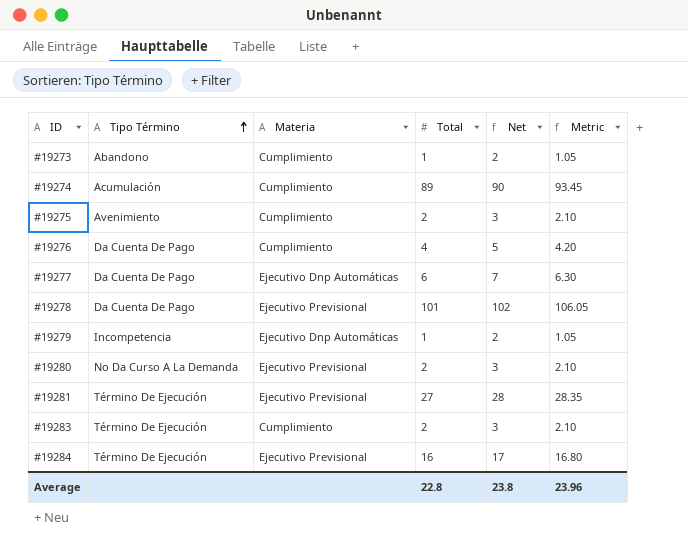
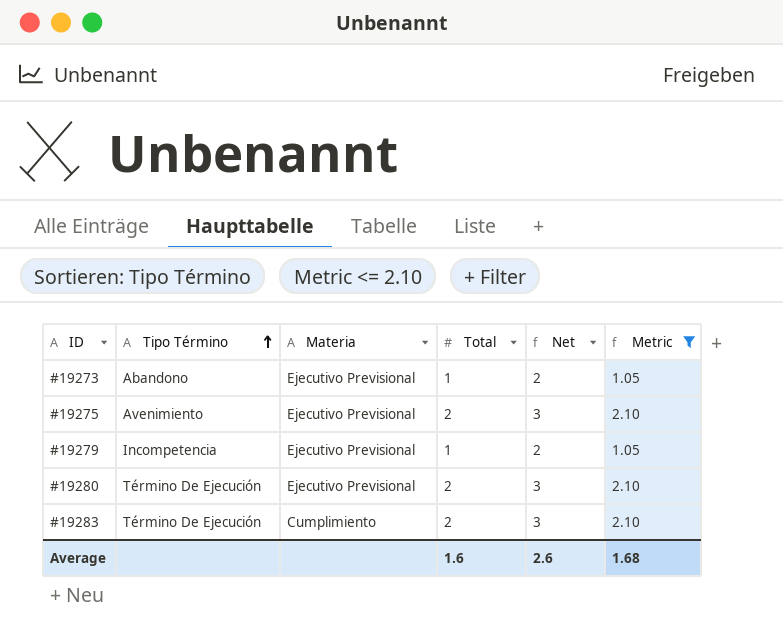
filter: none -> Metric <= 2.10
#19273 | Materia: Cumplimiento -> Ejecutivo Previsional
#19275 | Materia: Cumplimiento -> Ejecutivo Previsional
#19279 | Materia: Ejecutivo Dnp Automáticas -> Ejecutivo Previsional
#19280 | Tipo Término: No Da Curso A La Demanda -> Término De Ejecución
Average | Total: 22.8 -> 1.6
Average | Net: 23.8 -> 2.6
Average | Metric: 23.96 -> 1.68

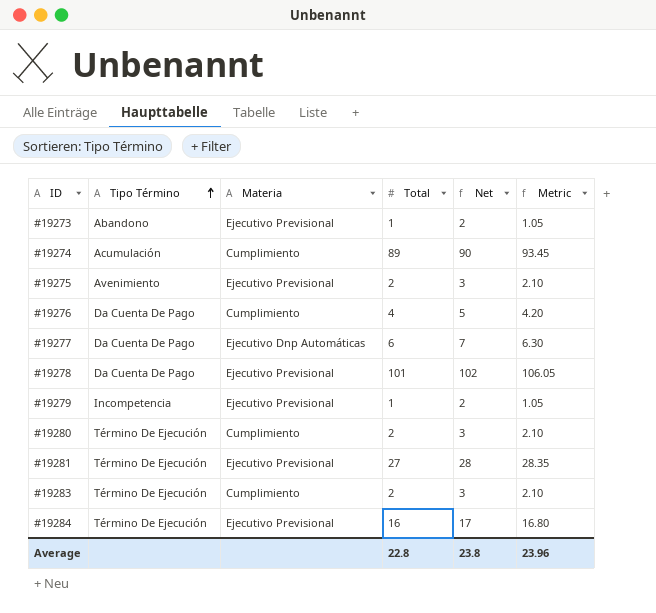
filter: Metric <= 2.10 -> none
#19280 | Materia: Ejecutivo Previsional -> Cumplimiento
Average | Total: 1.6 -> 22.8
Average | Net: 2.6 -> 23.8
Average | Metric: 1.68 -> 23.96

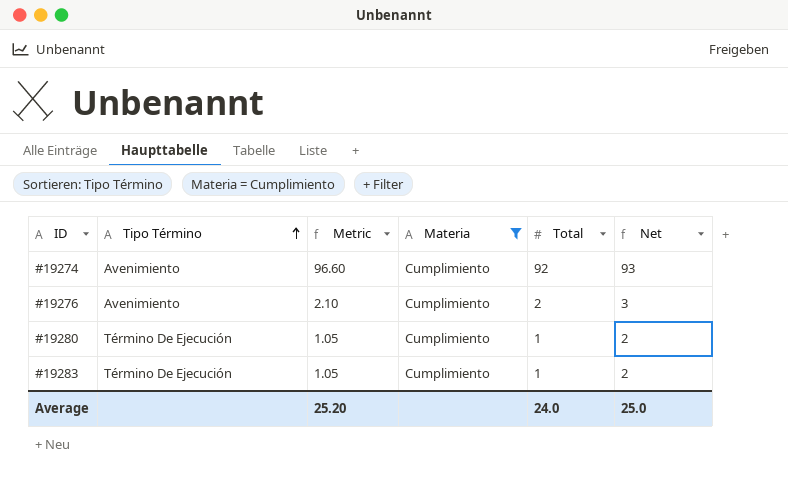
filter: none -> Materia = Cumplimiento
column Metric | position: 6 -> 3
#19274 | Tipo Término: Acumulación -> Avenimiento
#19274 | Metric: 93.45 -> 96.60
#19274 | Total: 89 -> 92
#19274 | Net: 90 -> 93
#19276 | Tipo Término: Da Cuenta De Pago -> Avenimiento
#19276 | Metric: 4.20 -> 2.10
#19276 | Total: 4 -> 2
#19276 | Net: 5 -> 3
#19280 | Metric: 2.10 -> 1.05
#19280 | Total: 2 -> 1
#19280 | Net: 3 -> 2
#19283 | Metric: 2.10 -> 1.05
#19283 | Total: 2 -> 1
#19283 | Net: 3 -> 2
Average | Metric: 23.96 -> 25.20
Average | Total: 22.8 -> 24.0
Average | Net: 23.8 -> 25.0

